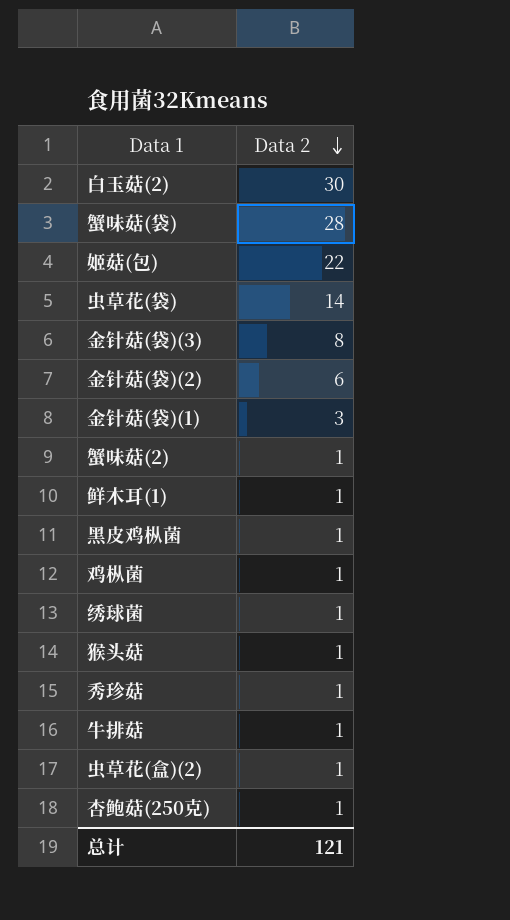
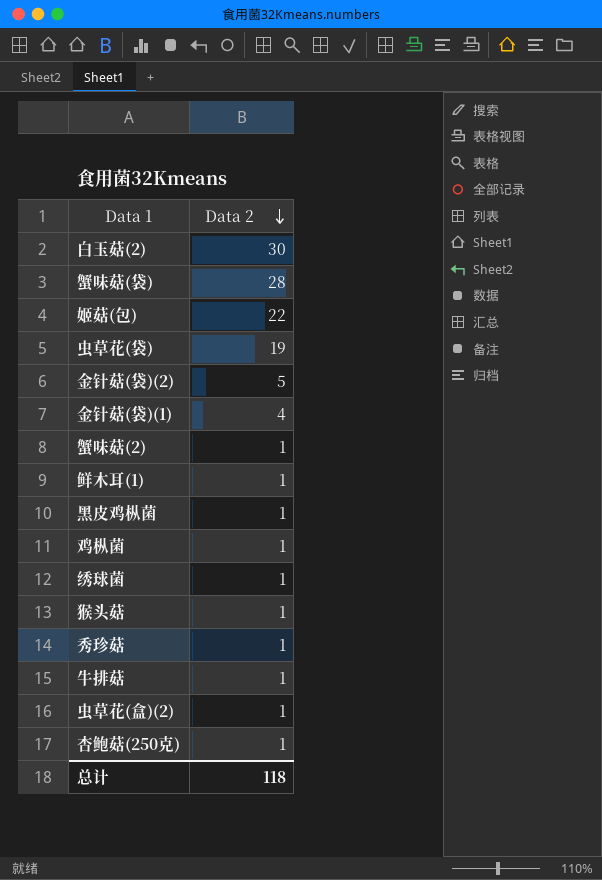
row 金针菇(袋)(3): 8 -> none
虫草花(袋) | Data 2: 14 -> 19
金针菇(袋)(2) | Data 2: 6 -> 5
金针菇(袋)(1) | Data 2: 3 -> 4
总计 | Data 2: 121 -> 118

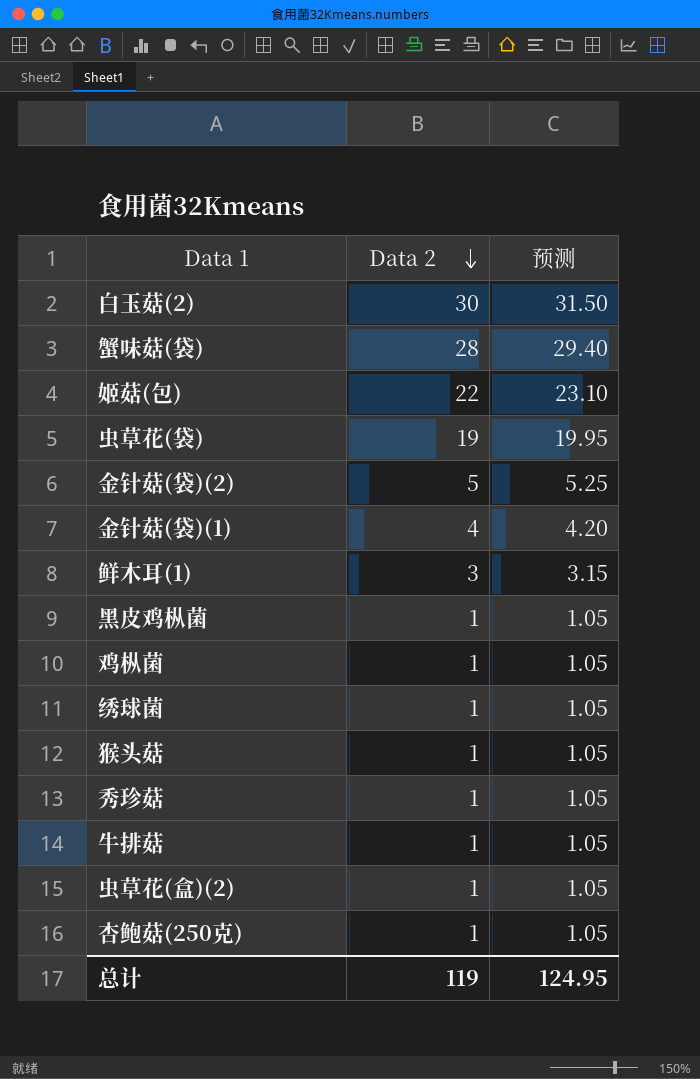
column 预测 | formula: none -> [Data 2] * 1.05
row 蟹味菇(2): 1 -> none
鲜木耳(1) | Data 2: 1 -> 3
总计 | Data 2: 118 -> 119

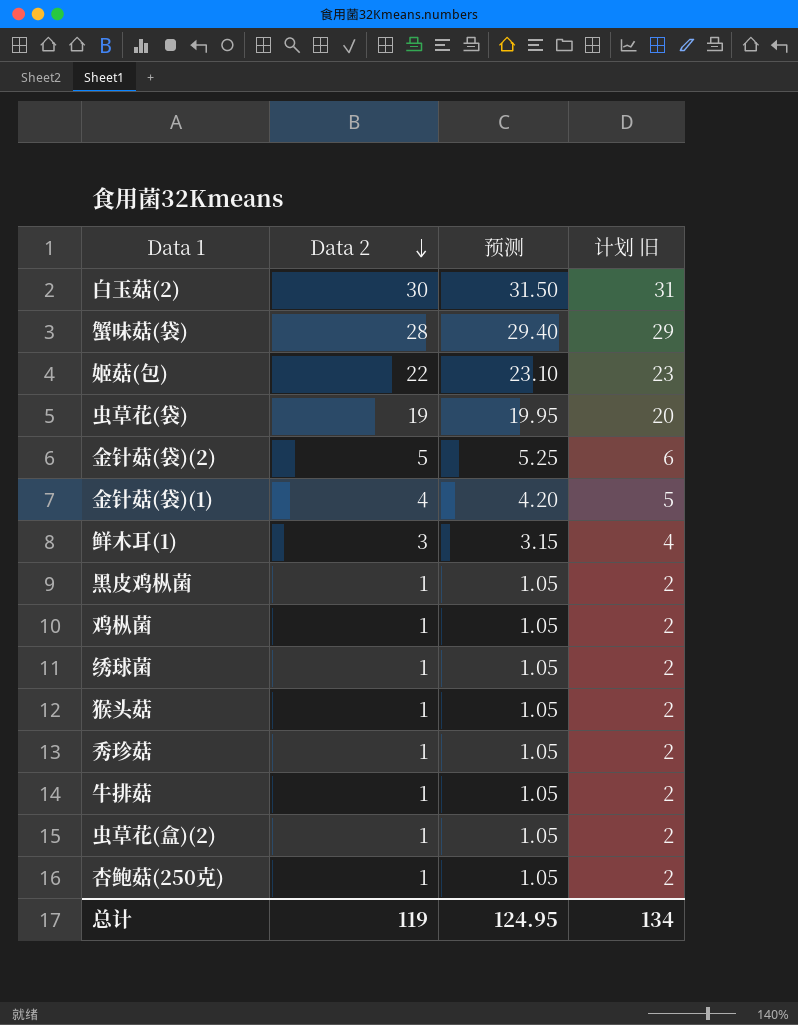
column 计划 旧 | formula: none -> [Data 2] + 1

